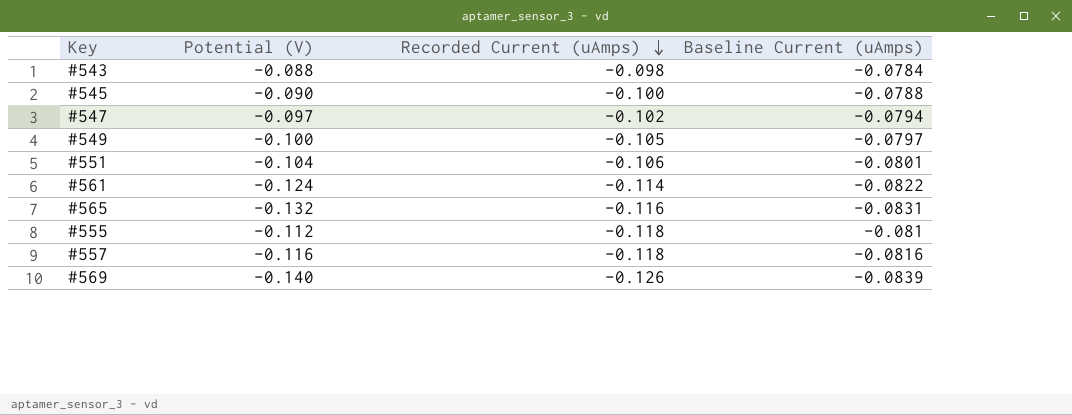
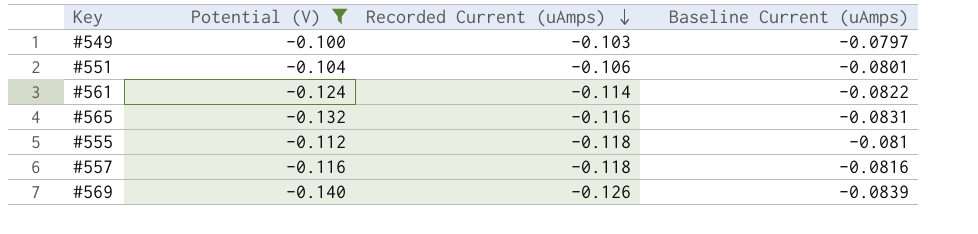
filter: none -> Potential (V) <= -0.100
#549 | Recorded Current (uAmps): -0.105 -> -0.103

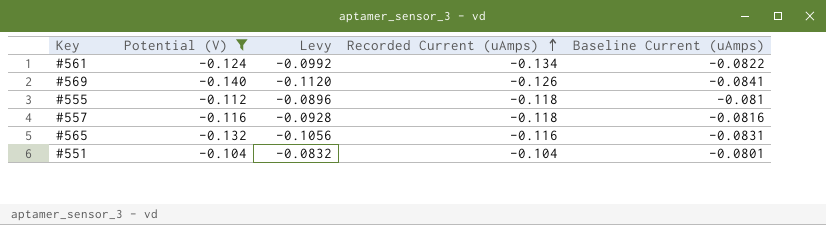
row order: Recorded Current (uAmps) descending -> Recorded Current (uAmps) ascending
column Levy | formula: none -> [Potential (V)] * 0.8
row #549: -0.100 | -0.103 | -0.0797 -> none
#561 | Recorded Current (uAmps): -0.114 -> -0.134
#569 | Baseline Current (uAmps): -0.0839 -> -0.0841
#551 | Recorded Current (uAmps): -0.106 -> -0.104

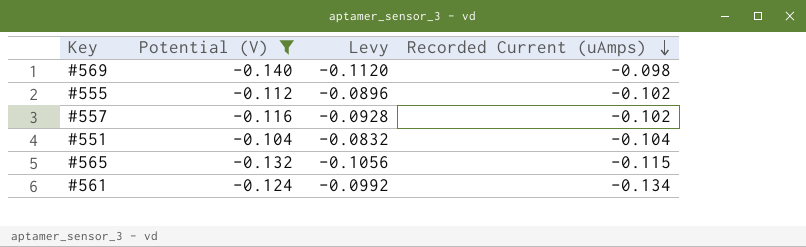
row order: Recorded Current (uAmps) ascending -> Recorded Current (uAmps) descending
column Baseline Current (uAmps) | position: 5 -> none
#569 | Recorded Current (uAmps): -0.126 -> -0.098
#555 | Recorded Current (uAmps): -0.118 -> -0.102
#557 | Recorded Current (uAmps): -0.118 -> -0.102
#565 | Recorded Current (uAmps): -0.116 -> -0.115

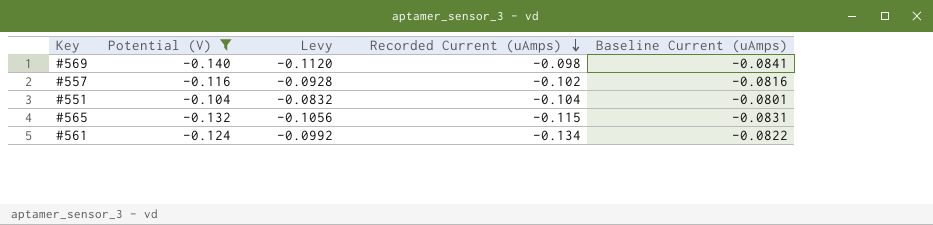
column Baseline Current (uAmps) | position: none -> 5
row #555: -0.112 | -0.0896 | -0.102 -> none

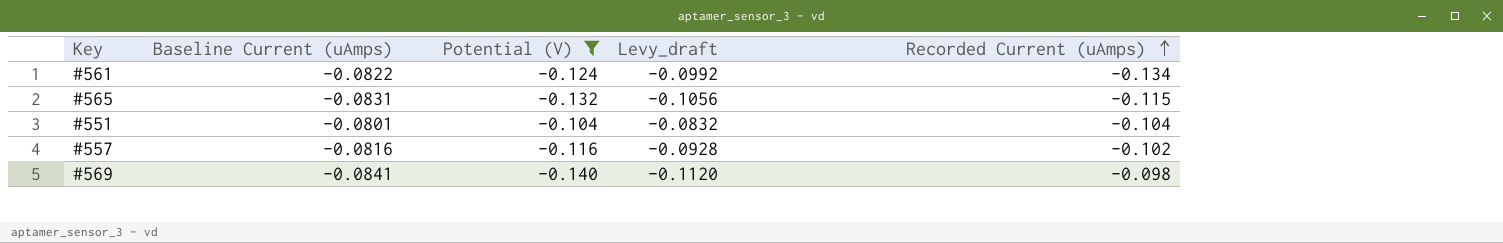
row order: Recorded Current (uAmps) descending -> Recorded Current (uAmps) ascending
column Baseline Current (uAmps) | position: 5 -> 2
column name: Levy -> Levy_draft

